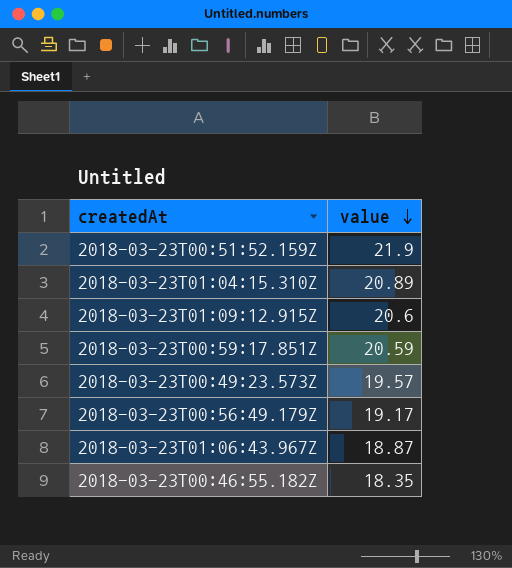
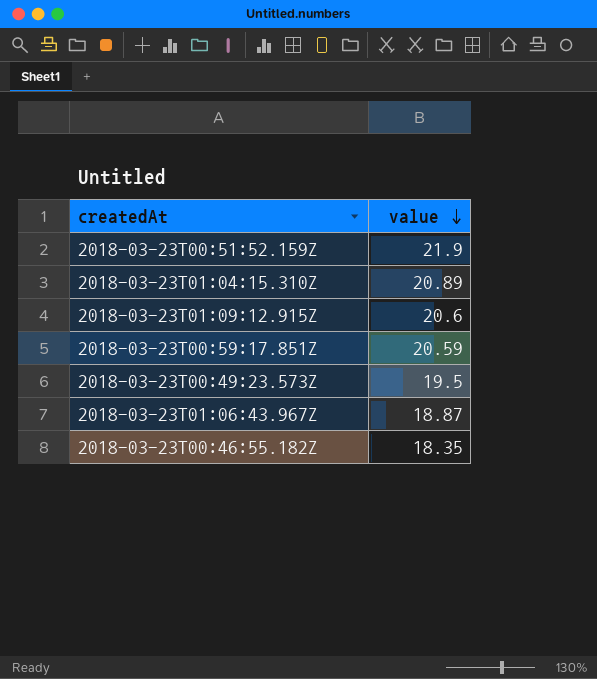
row 2018-03-23T00:56:49.179Z: 19.17 -> none
2018-03-23T00:49:23.573Z | value: 19.57 -> 19.5

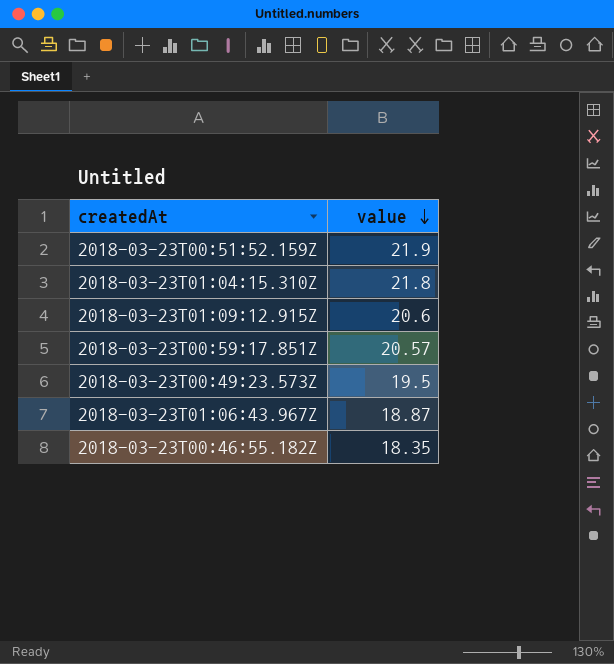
2018-03-23T01:04:15.310Z | value: 20.89 -> 21.8
2018-03-23T00:59:17.851Z | value: 20.59 -> 20.57

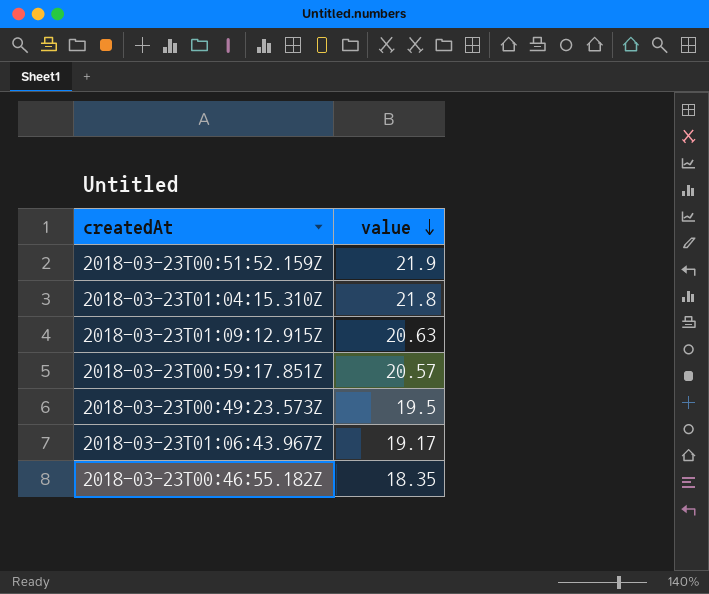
2018-03-23T01:09:12.915Z | value: 20.6 -> 20.63
2018-03-23T01:06:43.967Z | value: 18.87 -> 19.17

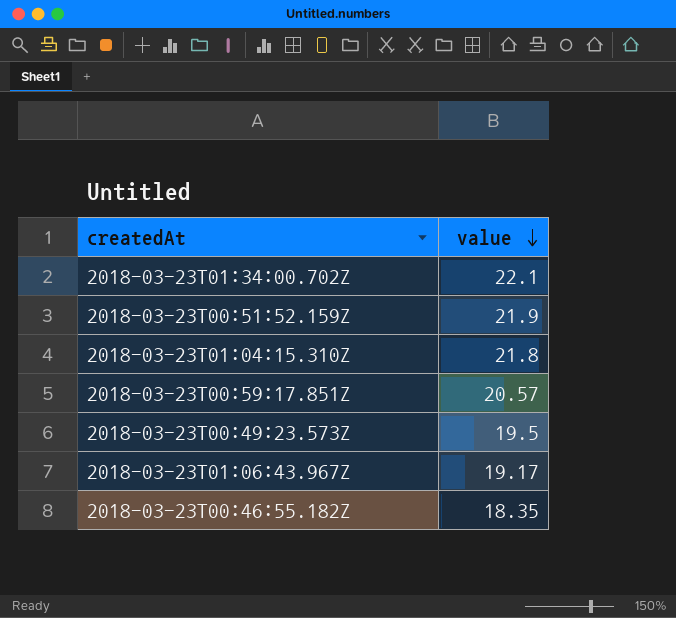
row 2018-03-23T01:09:12.915Z: 20.63 -> none
row 2018-03-23T01:34:00.702Z: none -> 22.1

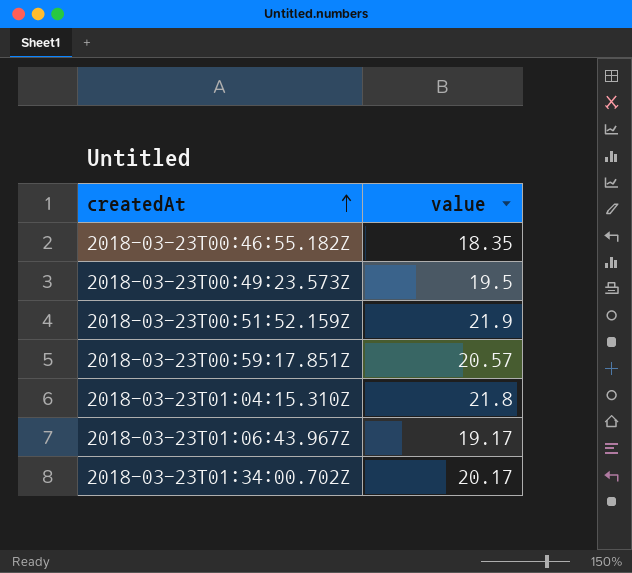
row order: value descending -> createdAt ascending
2018-03-23T01:34:00.702Z | value: 22.1 -> 20.17

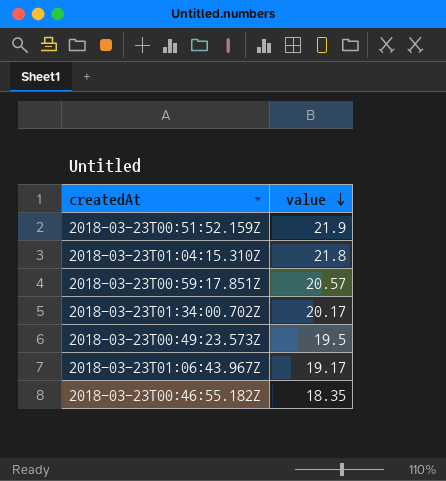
row order: createdAt ascending -> value descending

